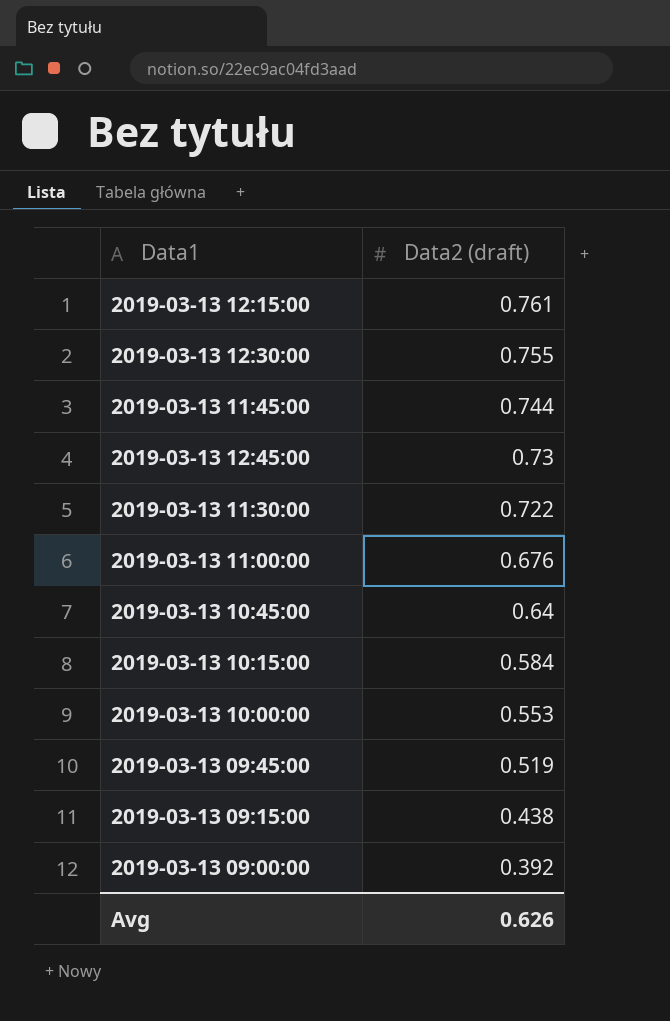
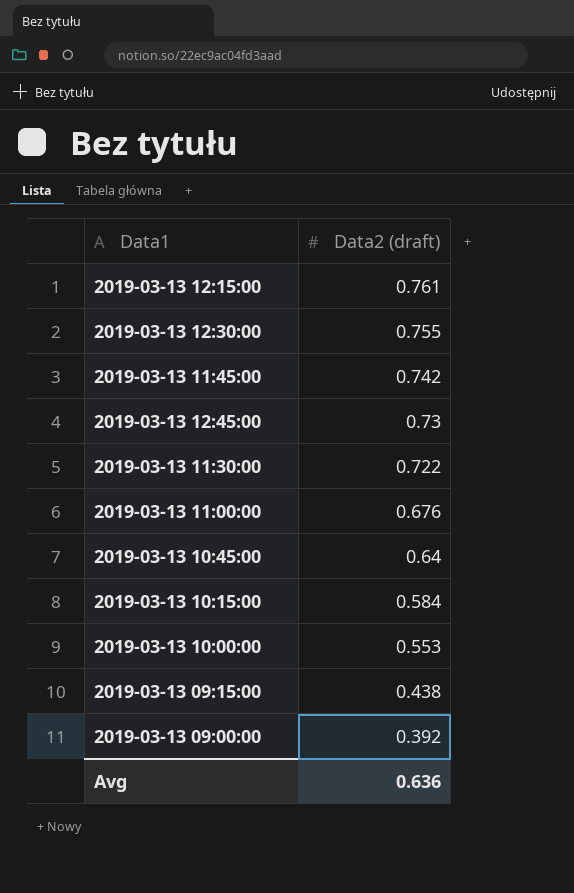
row 2019-03-13 09:45:00: 0.519 -> none
2019-03-13 11:45:00 | Data2 (draft): 0.744 -> 0.742
Avg | Data2 (draft): 0.626 -> 0.636

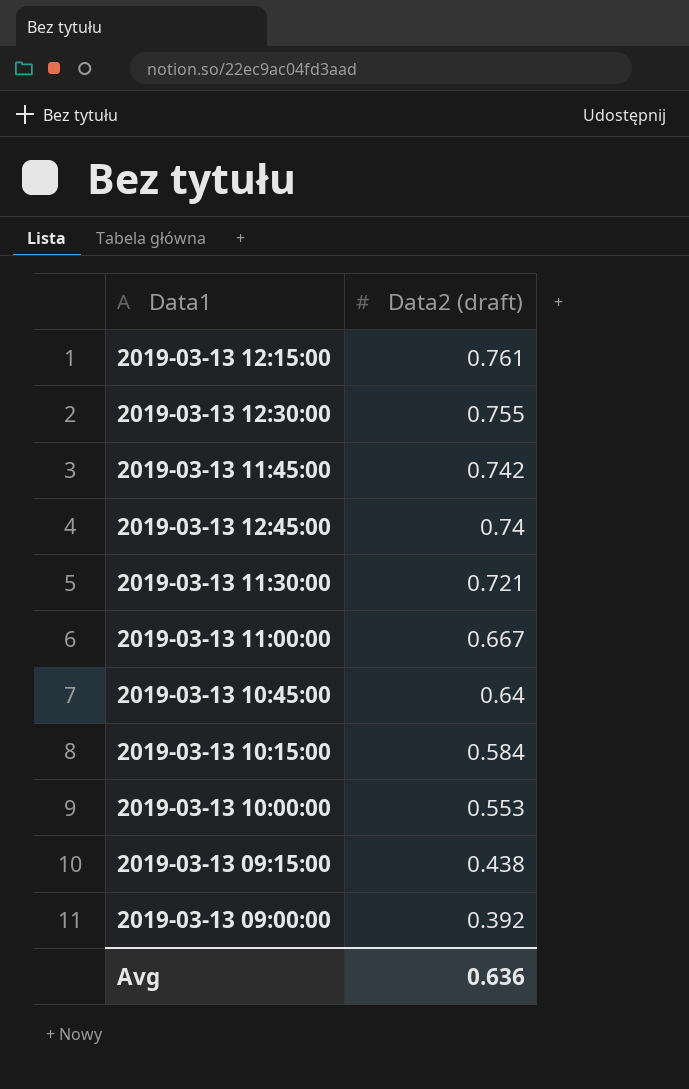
2019-03-13 12:45:00 | Data2 (draft): 0.73 -> 0.74
2019-03-13 11:30:00 | Data2 (draft): 0.722 -> 0.721
2019-03-13 11:00:00 | Data2 (draft): 0.676 -> 0.667

